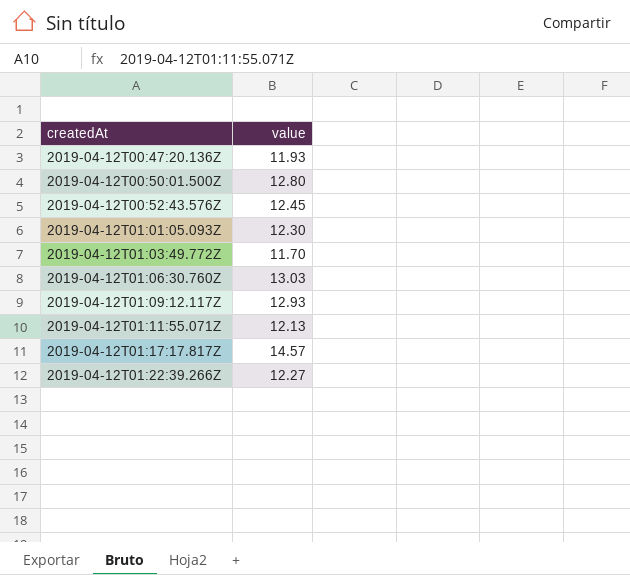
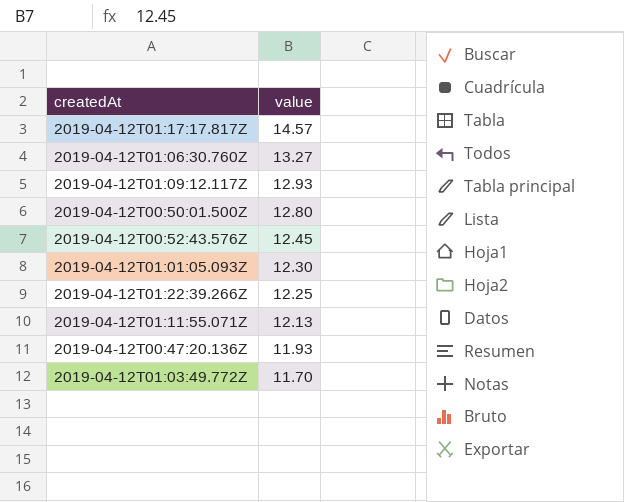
row order: createdAt ascending -> value descending
2019-04-12T01:06:30.760Z | value: 13.03 -> 13.27
2019-04-12T01:22:39.266Z | value: 12.27 -> 12.25

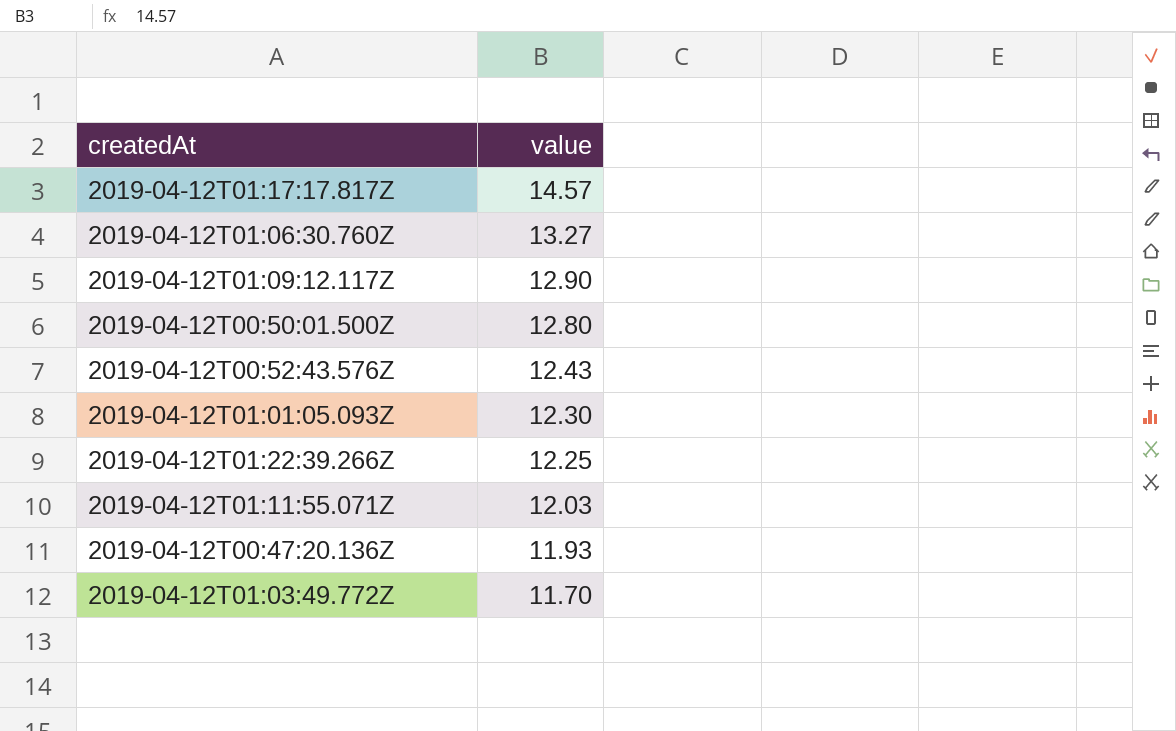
2019-04-12T01:09:12.117Z | value: 12.93 -> 12.90
2019-04-12T00:52:43.576Z | value: 12.45 -> 12.43
2019-04-12T01:11:55.071Z | value: 12.13 -> 12.03

